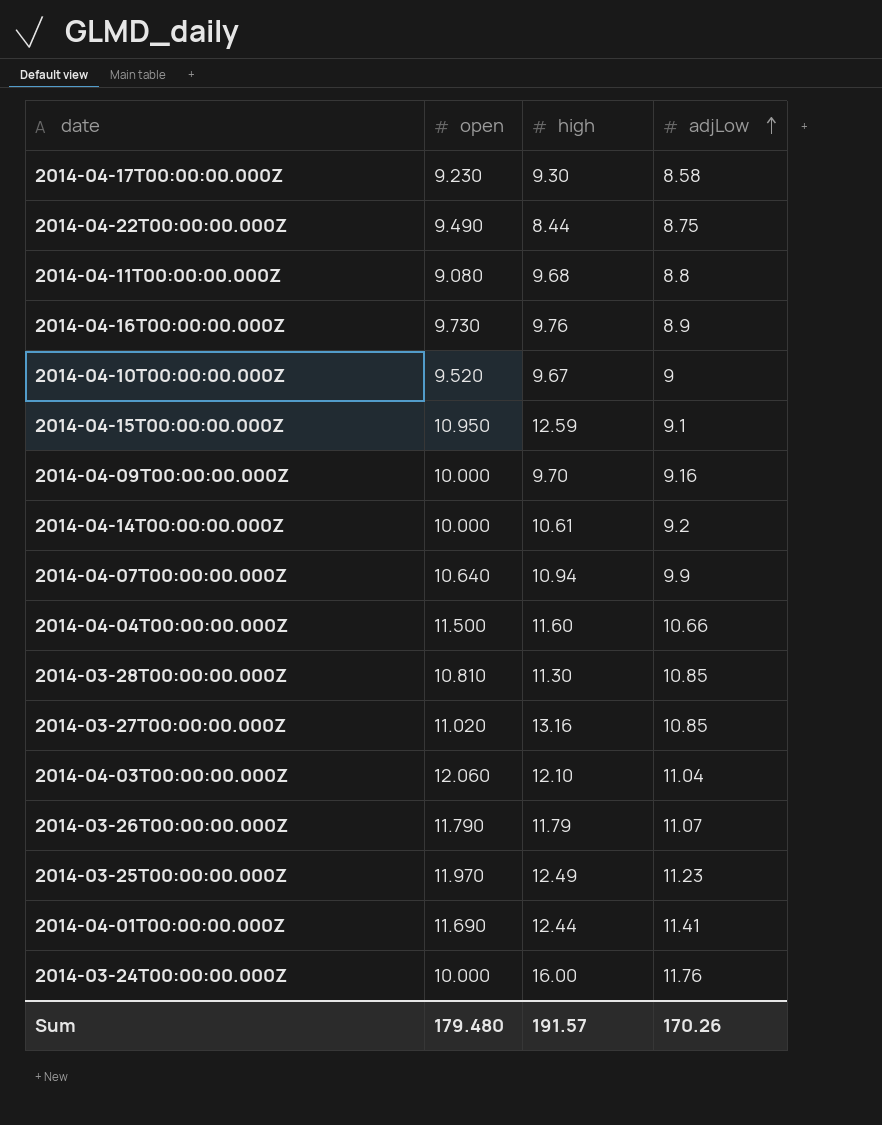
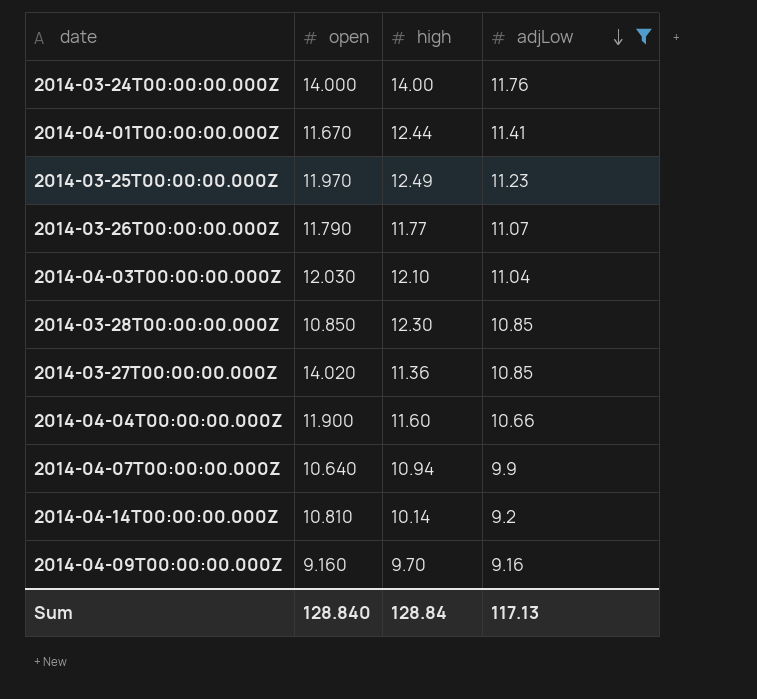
filter: none -> adjLow >= 9.16
row order: adjLow ascending -> adjLow descending
2014-03-24T00:00:00.000Z | open: 10.000 -> 14.000
2014-03-24T00:00:00.000Z | high: 16.00 -> 14.00
2014-04-01T00:00:00.000Z | open: 11.690 -> 11.670
2014-03-26T00:00:00.000Z | high: 11.79 -> 11.77
2014-04-03T00:00:00.000Z | open: 12.060 -> 12.030
2014-03-28T00:00:00.000Z | open: 10.810 -> 10.850
2014-03-28T00:00:00.000Z | high: 11.30 -> 12.30
2014-03-27T00:00:00.000Z | open: 11.020 -> 14.020
2014-03-27T00:00:00.000Z | high: 13.16 -> 11.36
2014-04-04T00:00:00.000Z | open: 11.500 -> 11.900
2014-04-14T00:00:00.000Z | open: 10.000 -> 10.810
2014-04-14T00:00:00.000Z | high: 10.61 -> 10.14
2014-04-09T00:00:00.000Z | open: 10.000 -> 9.160
Sum | open: 179.480 -> 128.840
Sum | high: 191.57 -> 128.84
Sum | adjLow: 170.26 -> 117.13

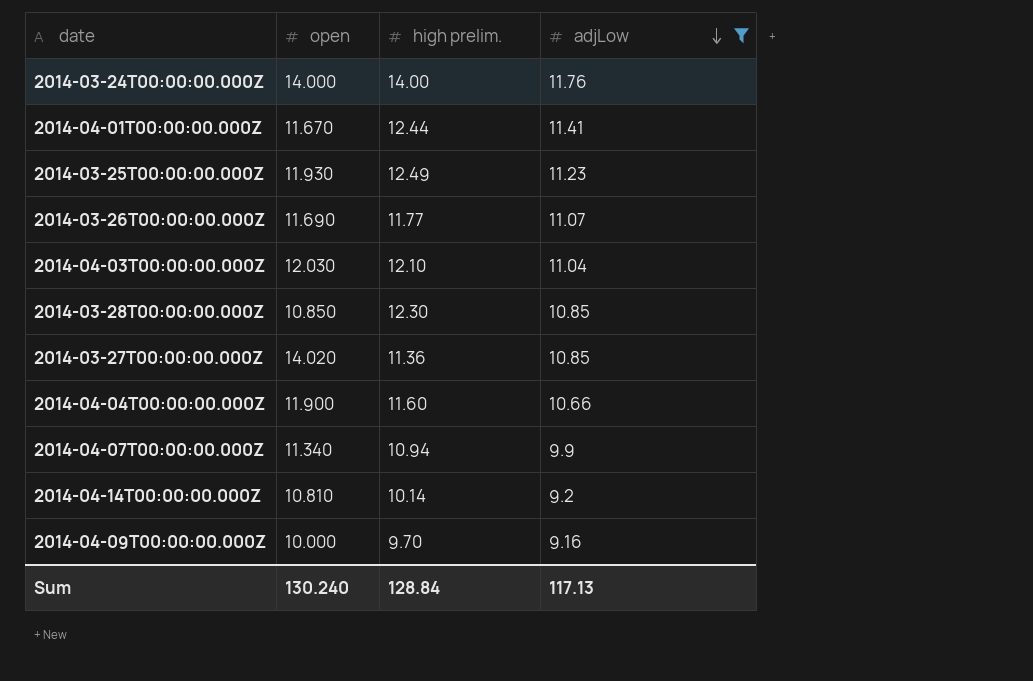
column name: high -> high prelim.
2014-03-25T00:00:00.000Z | open: 11.970 -> 11.930
2014-03-26T00:00:00.000Z | open: 11.790 -> 11.690
2014-04-07T00:00:00.000Z | open: 10.640 -> 11.340
2014-04-09T00:00:00.000Z | open: 9.160 -> 10.000
Sum | open: 128.840 -> 130.240

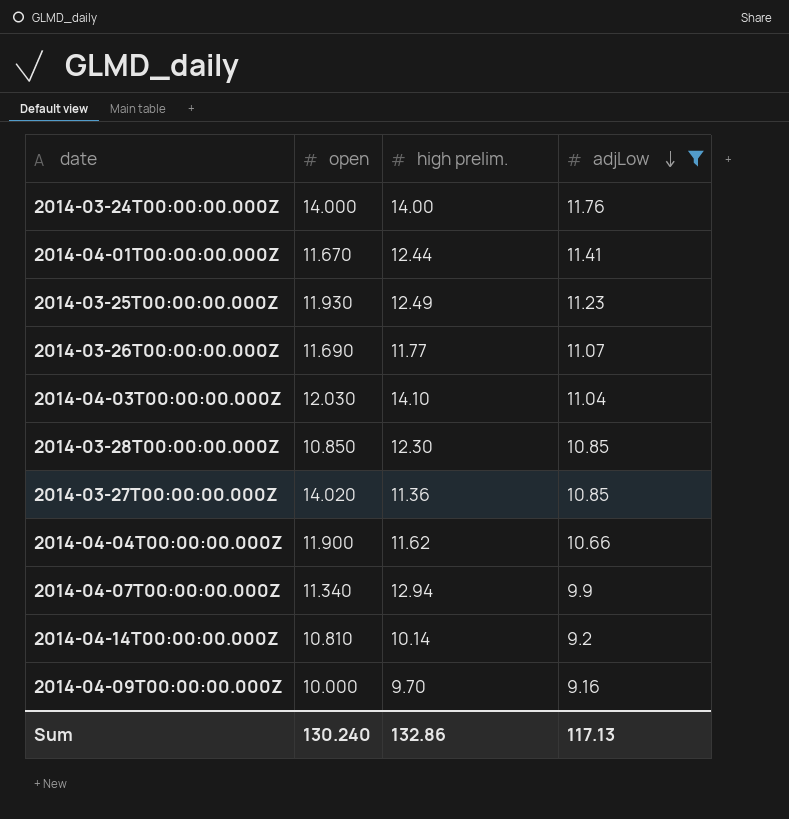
2014-04-03T00:00:00.000Z | high prelim.: 12.10 -> 14.10
2014-04-04T00:00:00.000Z | high prelim.: 11.60 -> 11.62
2014-04-07T00:00:00.000Z | high prelim.: 10.94 -> 12.94
Sum | high prelim.: 128.84 -> 132.86

